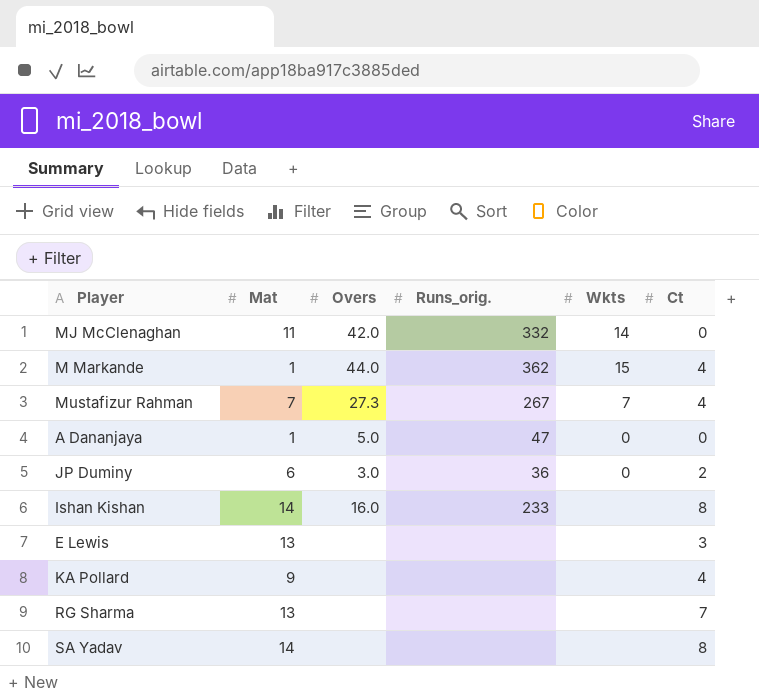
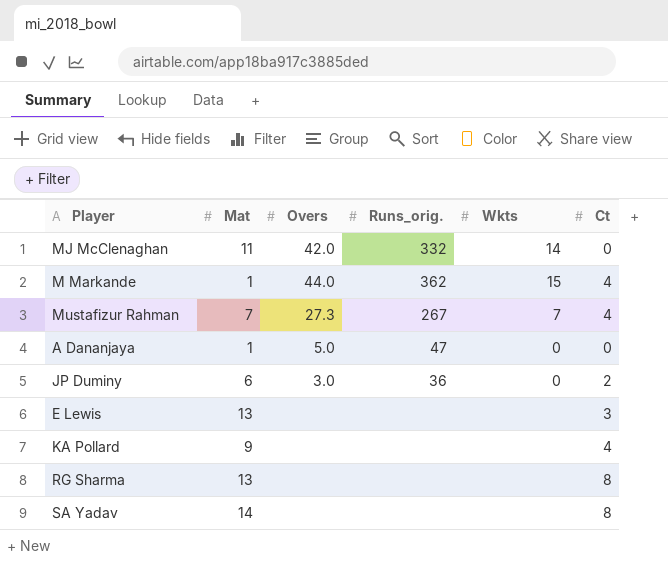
row Ishan Kishan: 14 | 16.0 | 233 | none | 8 -> none
RG Sharma | Ct: 7 -> 8

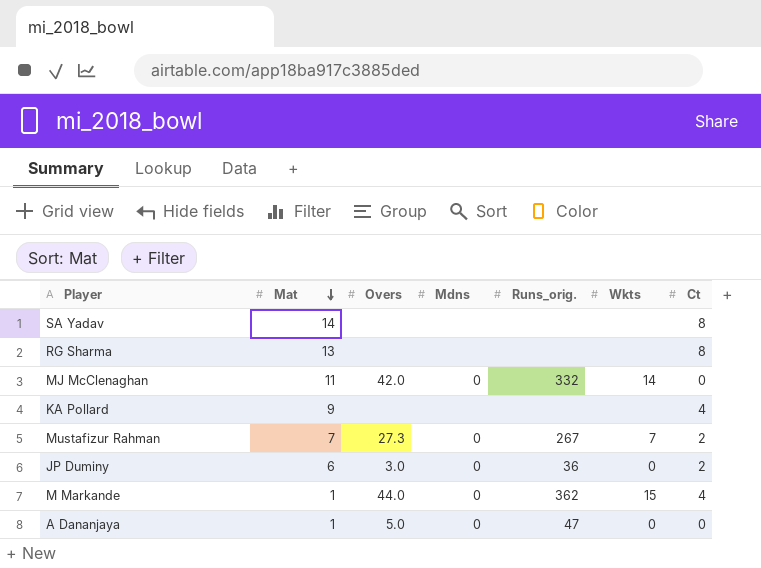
row order: none -> Mat descending
column Mdns | position: none -> 4
row E Lewis: 13 | none | none | none | 3 -> none
Mustafizur Rahman | Ct: 4 -> 2

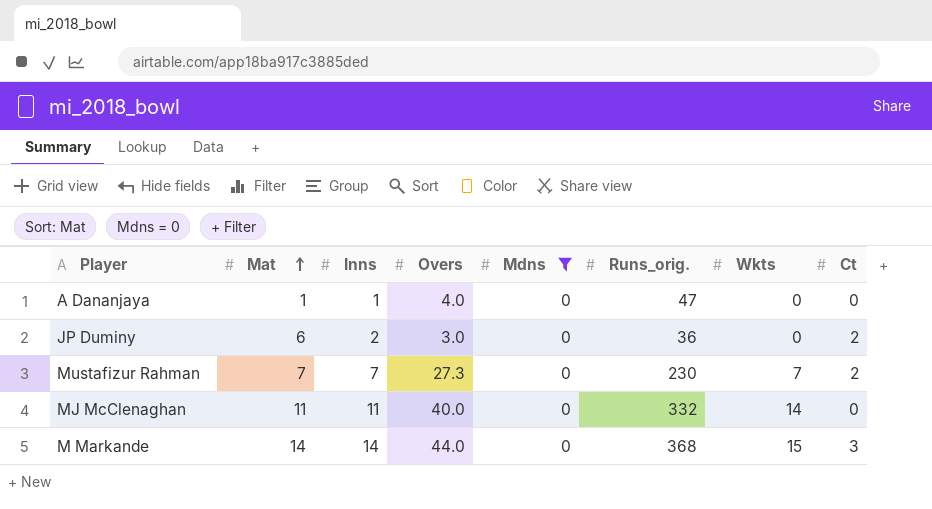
filter: none -> Mdns = 0
row order: Mat descending -> Mat ascending
column Inns | position: none -> 3
A Dananjaya | Overs: 5.0 -> 4.0
Mustafizur Rahman | Runs_orig.: 267 -> 230
MJ McClenaghan | Overs: 42.0 -> 40.0
M Markande | Mat: 1 -> 14
M Markande | Runs_orig.: 362 -> 368
M Markande | Ct: 4 -> 3

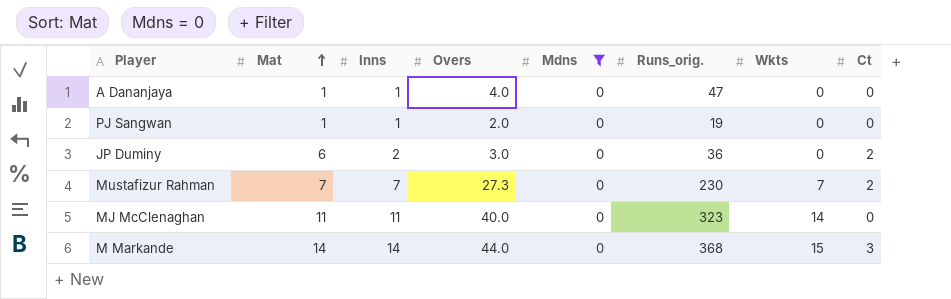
row PJ Sangwan: none -> 1 | 1 | 2.0 | 0 | 19 | 0 | 0
MJ McClenaghan | Runs_orig.: 332 -> 323

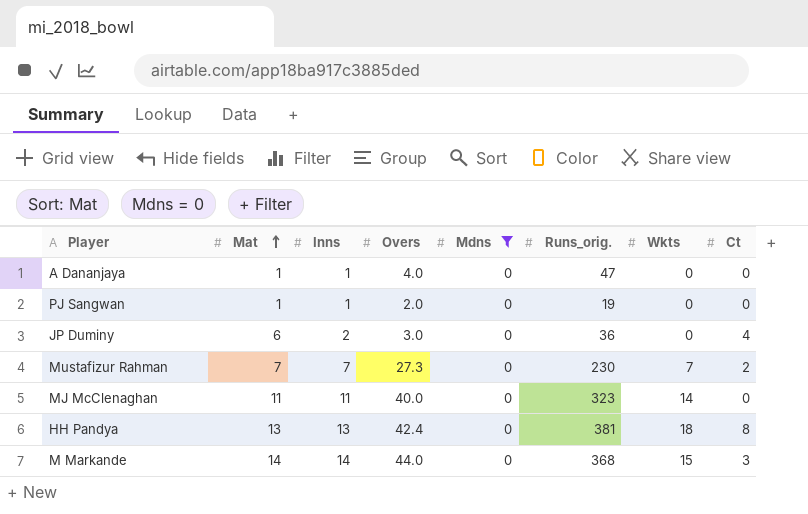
JP Duminy | Ct: 2 -> 4
row HH Pandya: none -> 13 | 13 | 42.4 | 0 | 381 | 18 | 8

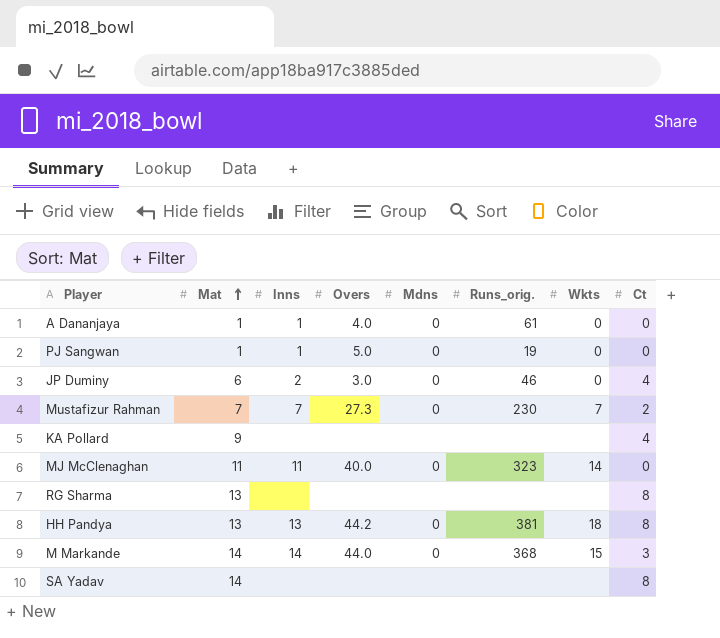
filter: Mdns = 0 -> none
A Dananjaya | Runs_orig.: 47 -> 61
PJ Sangwan | Overs: 2.0 -> 5.0
JP Duminy | Runs_orig.: 36 -> 46
HH Pandya | Overs: 42.4 -> 44.2

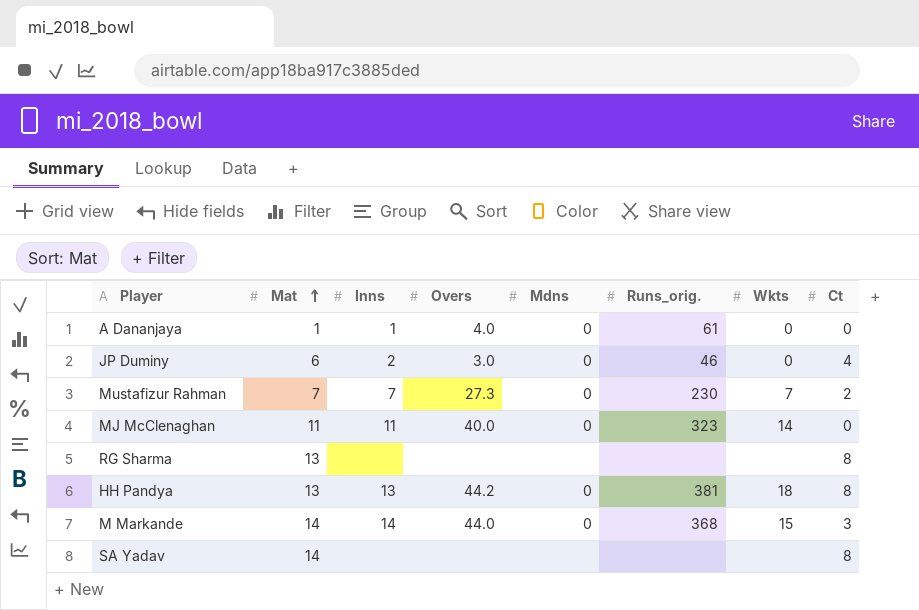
row PJ Sangwan: 1 | 1 | 5.0 | 0 | 19 | 0 | 0 -> none
row KA Pollard: 9 | none | none | none | none | none | 4 -> none

